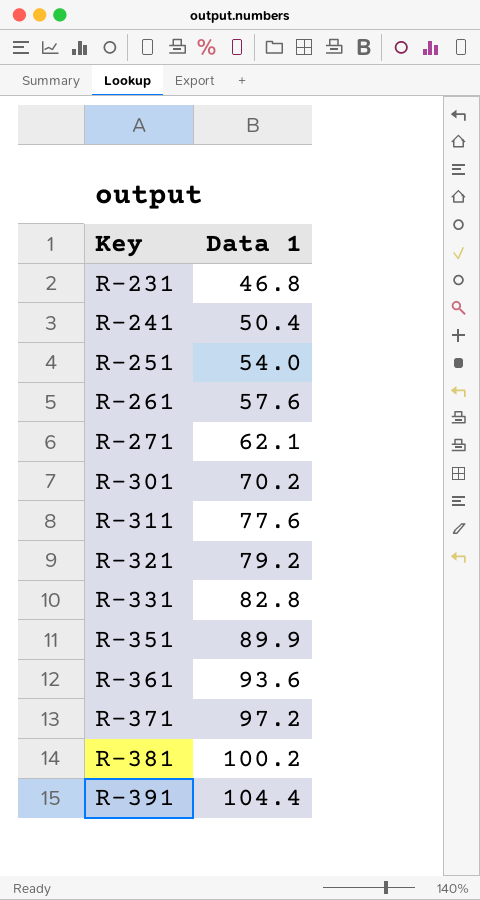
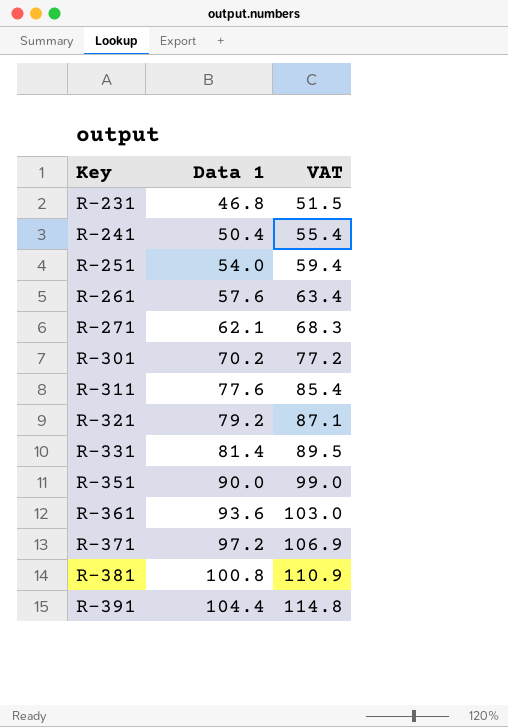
column VAT | formula: none -> [Data 1] * 1.1
R-331 | Data 1: 82.8 -> 81.4
R-351 | Data 1: 89.9 -> 90.0
R-381 | Data 1: 100.2 -> 100.8

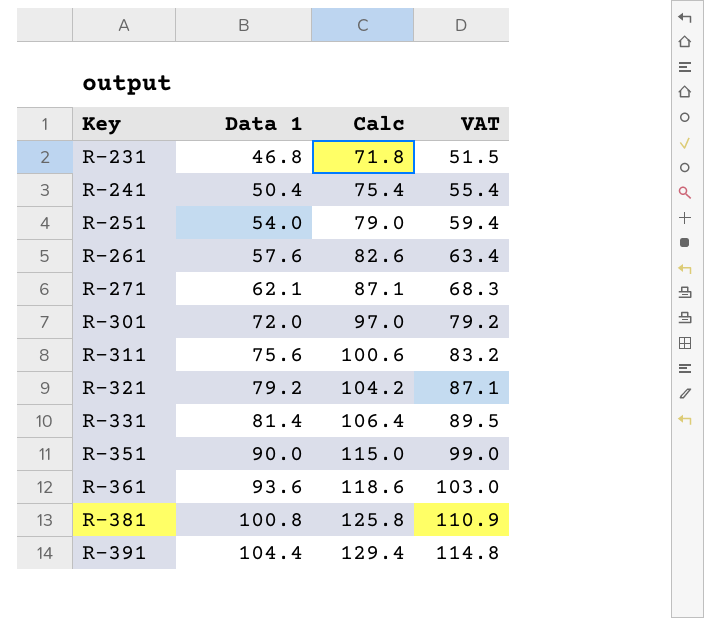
column Calc | formula: none -> [Data 1] + 25
row R-371: 97.2 | 106.9 -> none
R-301 | Data 1: 70.2 -> 72.0
R-301 | VAT: 77.2 -> 79.2
R-311 | Data 1: 77.6 -> 75.6
R-311 | VAT: 85.4 -> 83.2

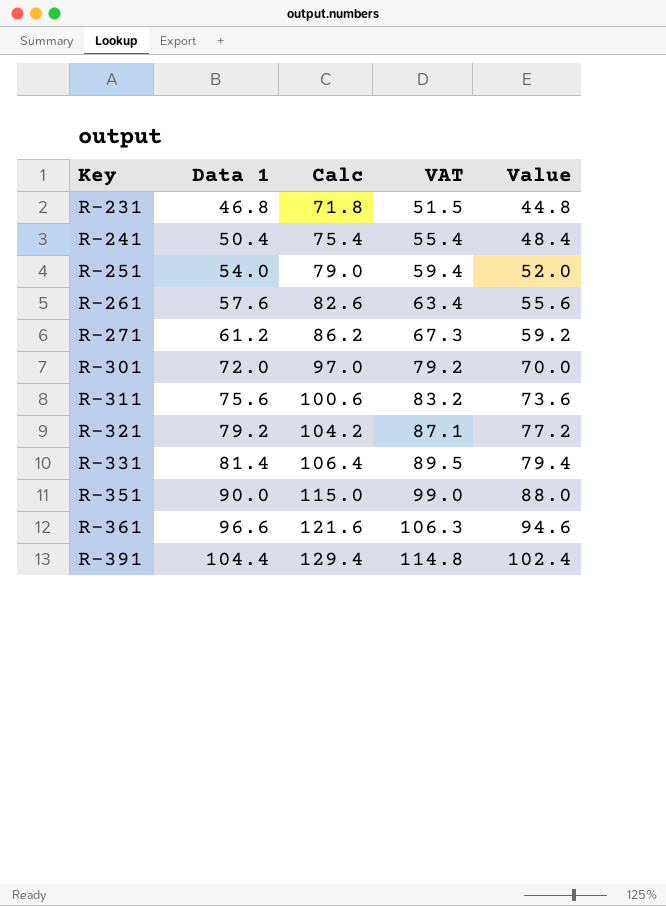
column Value | formula: none -> [Data 1] - 2
row R-381: 100.8 | 125.8 | 110.9 -> none
R-271 | Data 1: 62.1 -> 61.2
R-271 | Calc: 87.1 -> 86.2
R-271 | VAT: 68.3 -> 67.3
R-361 | Data 1: 93.6 -> 96.6
R-361 | Calc: 118.6 -> 121.6
R-361 | VAT: 103.0 -> 106.3

